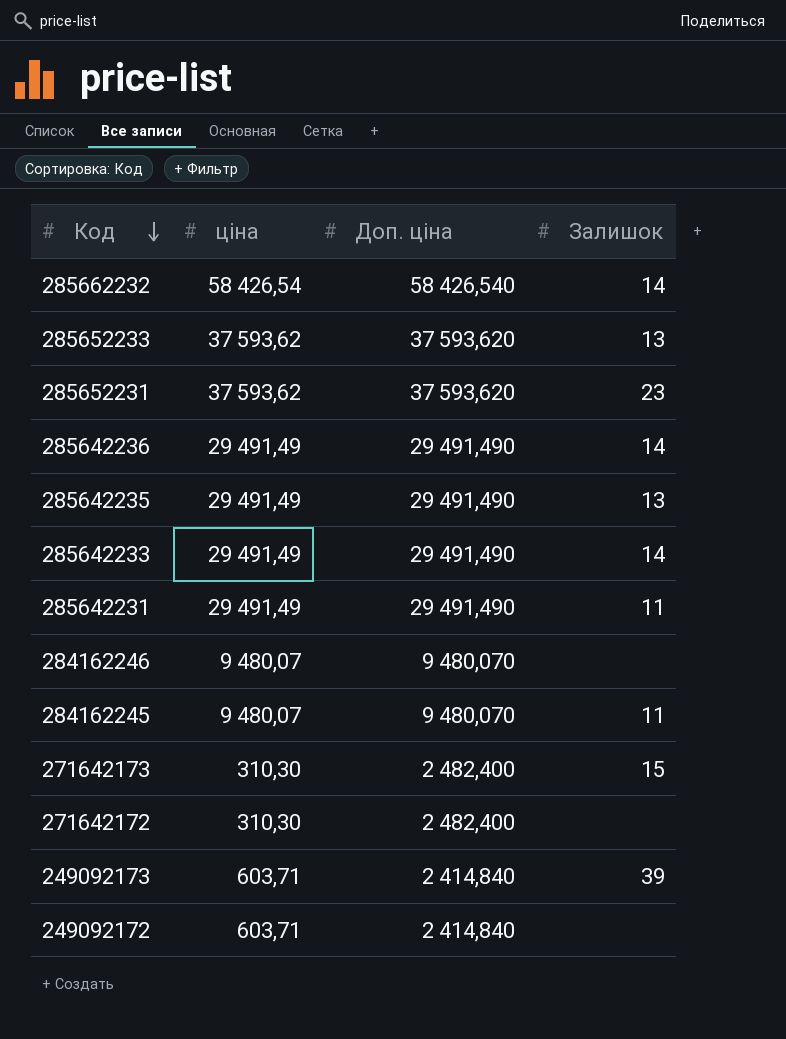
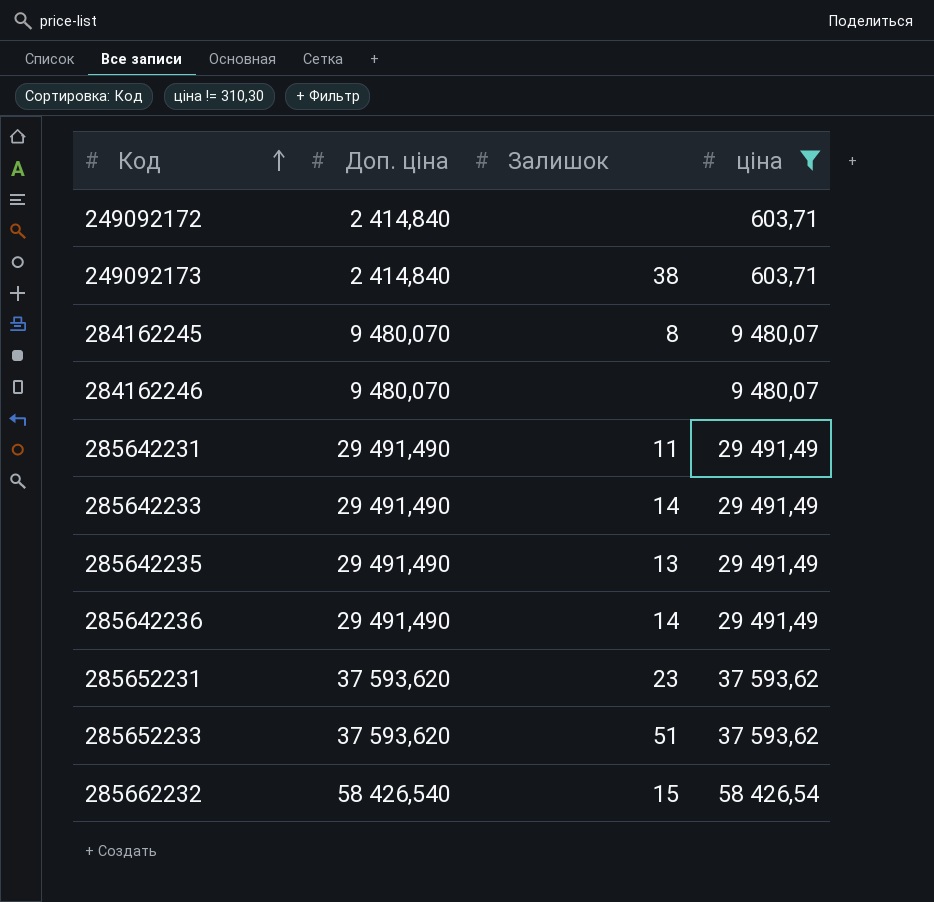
filter: none -> ціна != 310,30
row order: Код descending -> Код ascending
column ціна | position: 2 -> 4
249092173 | Залишок: 39 -> 38
284162245 | Залишок: 11 -> 8
285652233 | Залишок: 13 -> 51
285662232 | Залишок: 14 -> 15

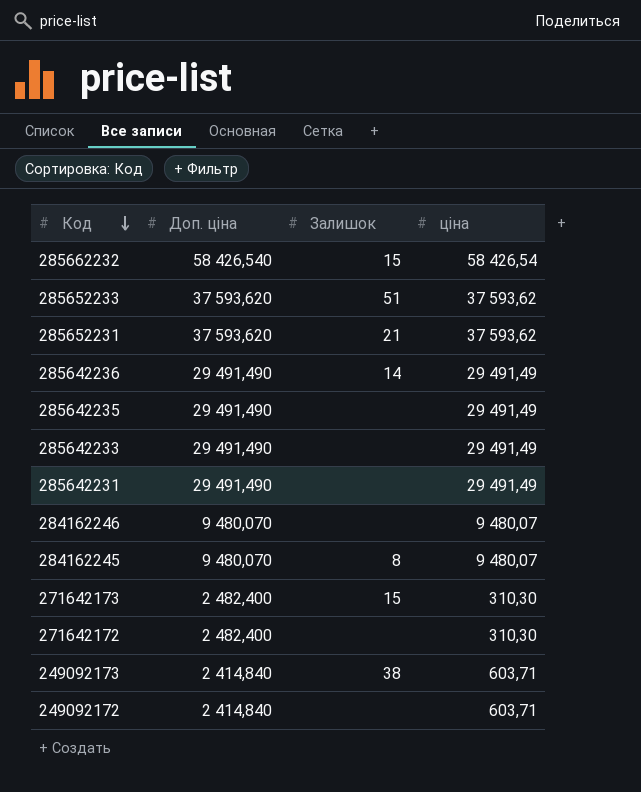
filter: ціна != 310,30 -> none
row order: Код ascending -> Код descending
285652231 | Залишок: 23 -> 21
285642235 | Залишок: 13 -> none
285642233 | Залишок: 14 -> none
285642231 | Залишок: 11 -> none

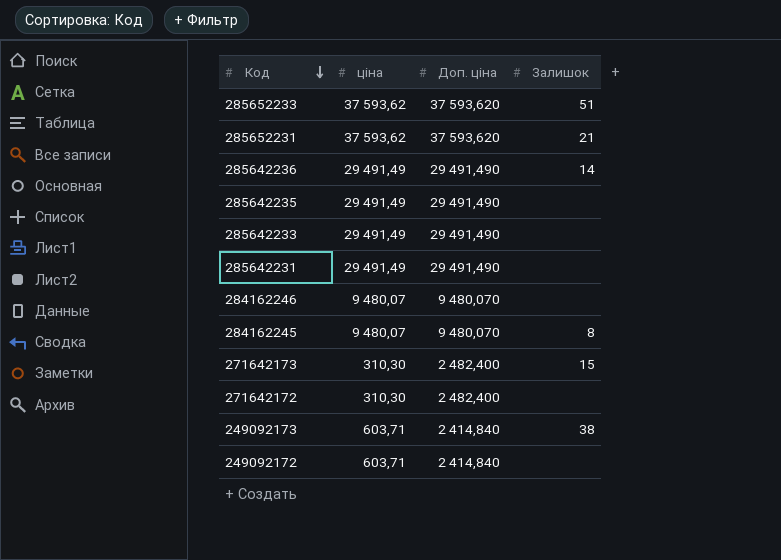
column ціна | position: 4 -> 2
row 285662232: 58 426,540 | 15 | 58 426,54 -> none

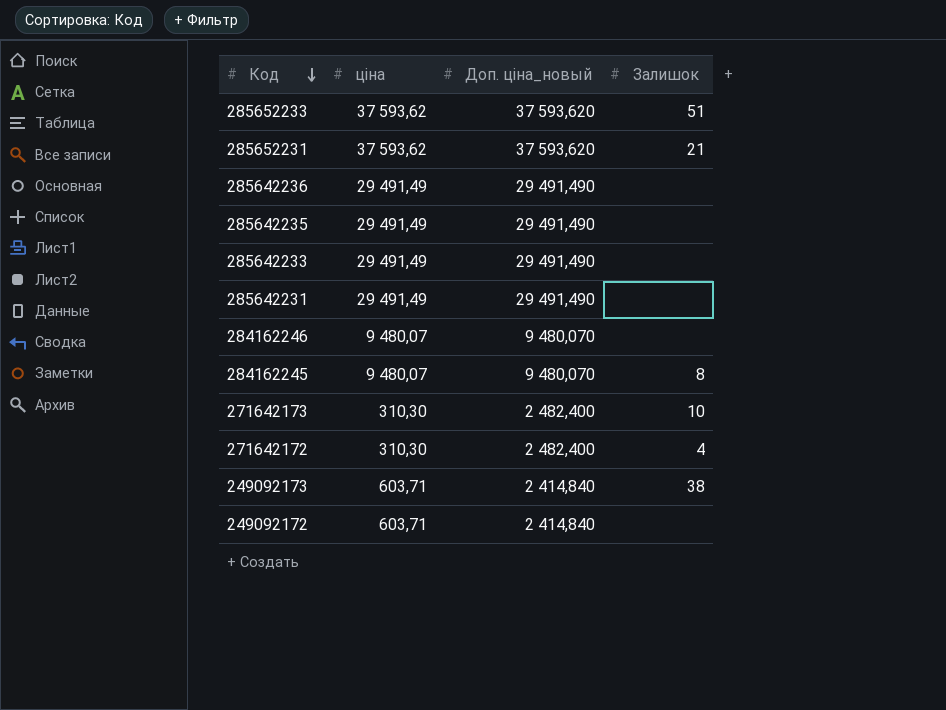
column name: Доп. ціна -> Доп. ціна_новый
285642236 | Залишок: 14 -> none
271642173 | Залишок: 15 -> 10
271642172 | Залишок: none -> 4

